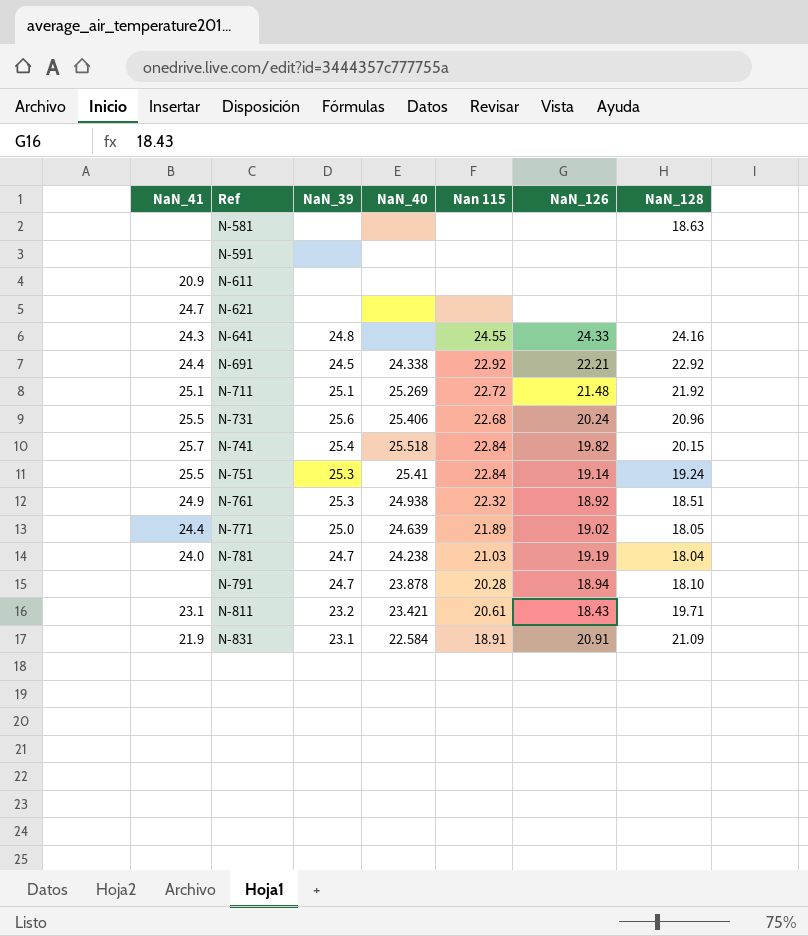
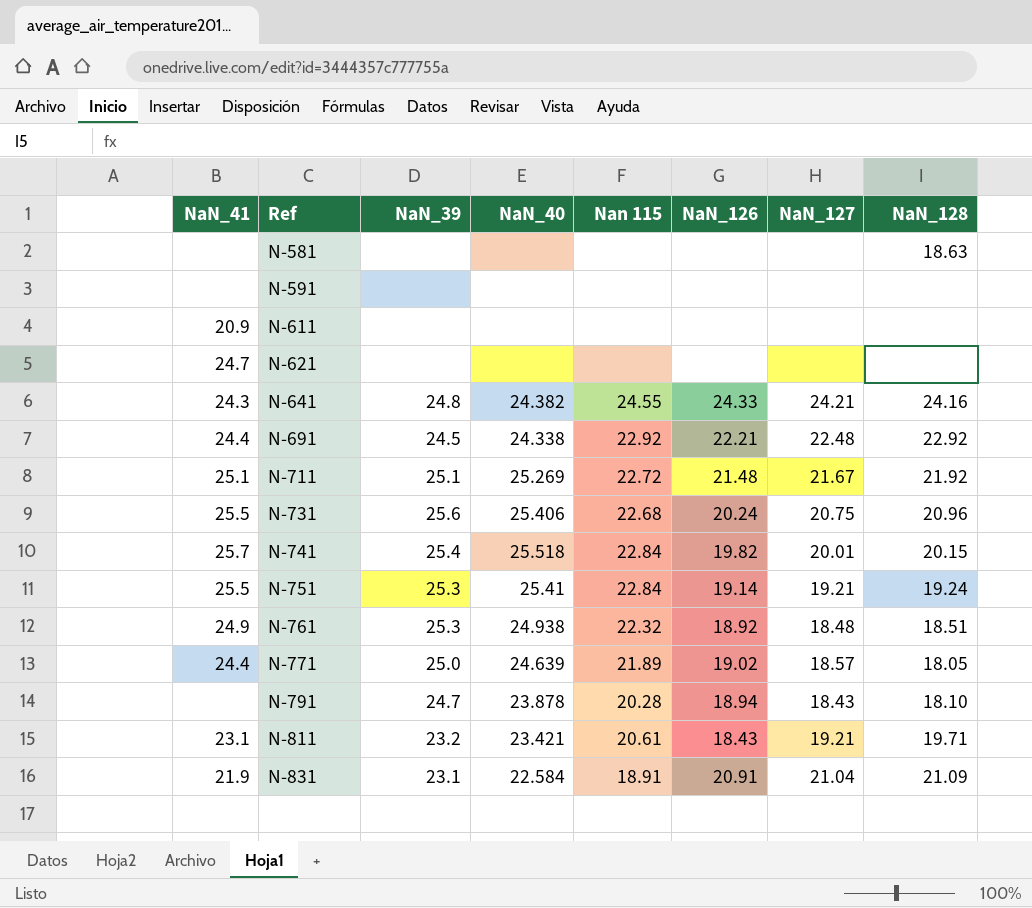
column NaN_127 | position: none -> 7
row N-781: 24.0 | 24.7 | 24.238 | 21.03 | 19.19 | 18.04 -> none
N-641 | NaN_40: none -> 24.382

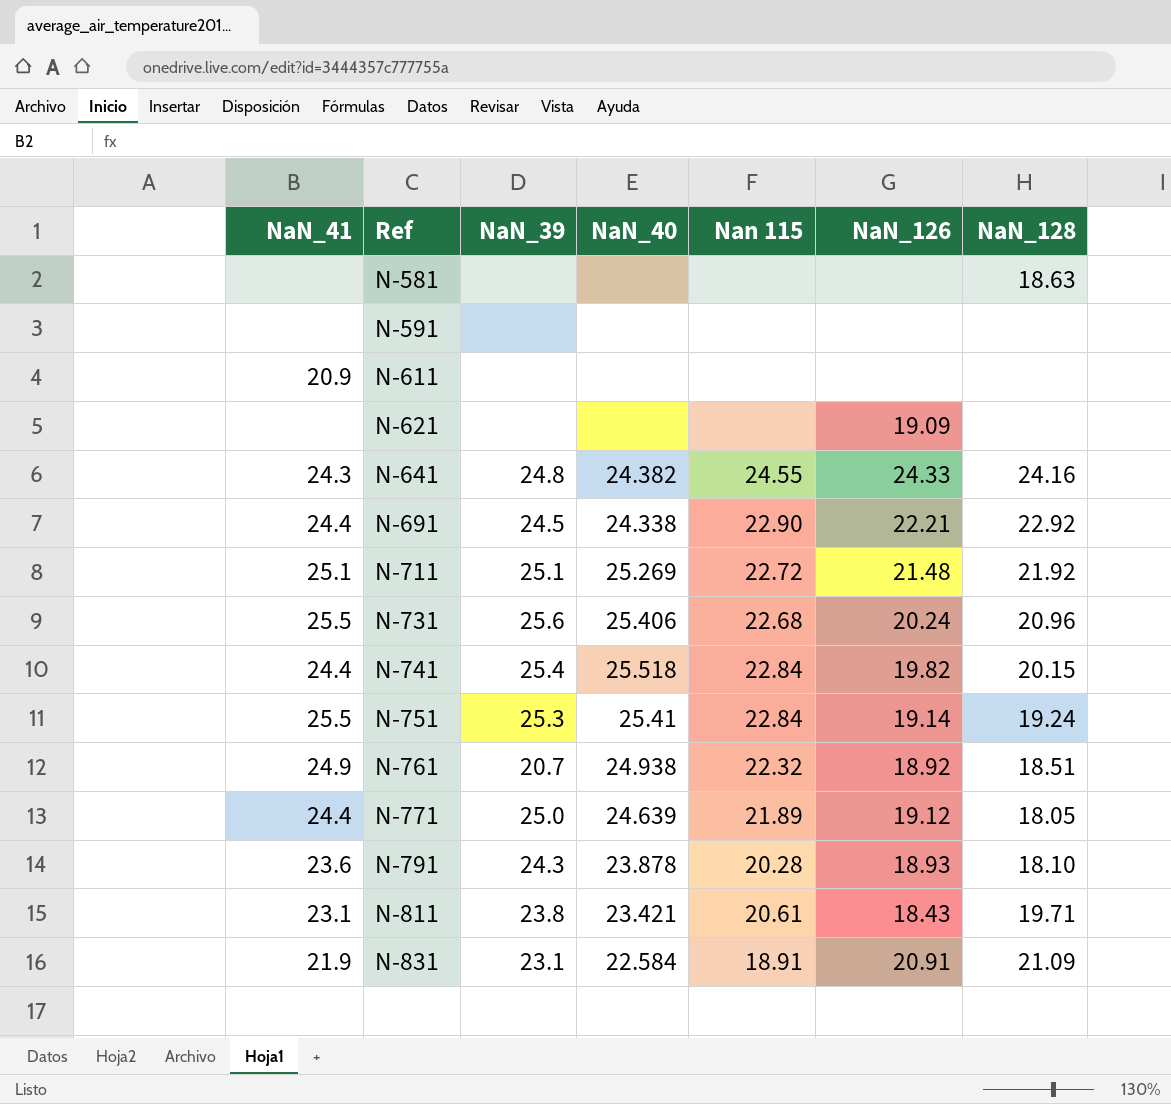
column NaN_127 | position: 7 -> none
N-621 | NaN_41: 24.7 -> none
N-621 | NaN_126: none -> 19.09
N-691 | Nan 115: 22.92 -> 22.90
N-741 | NaN_41: 25.7 -> 24.4
N-761 | NaN_39: 25.3 -> 20.7
N-771 | NaN_126: 19.02 -> 19.12
N-791 | NaN_41: none -> 23.6
N-791 | NaN_39: 24.7 -> 24.3
N-791 | NaN_126: 18.94 -> 18.93
N-811 | NaN_39: 23.2 -> 23.8

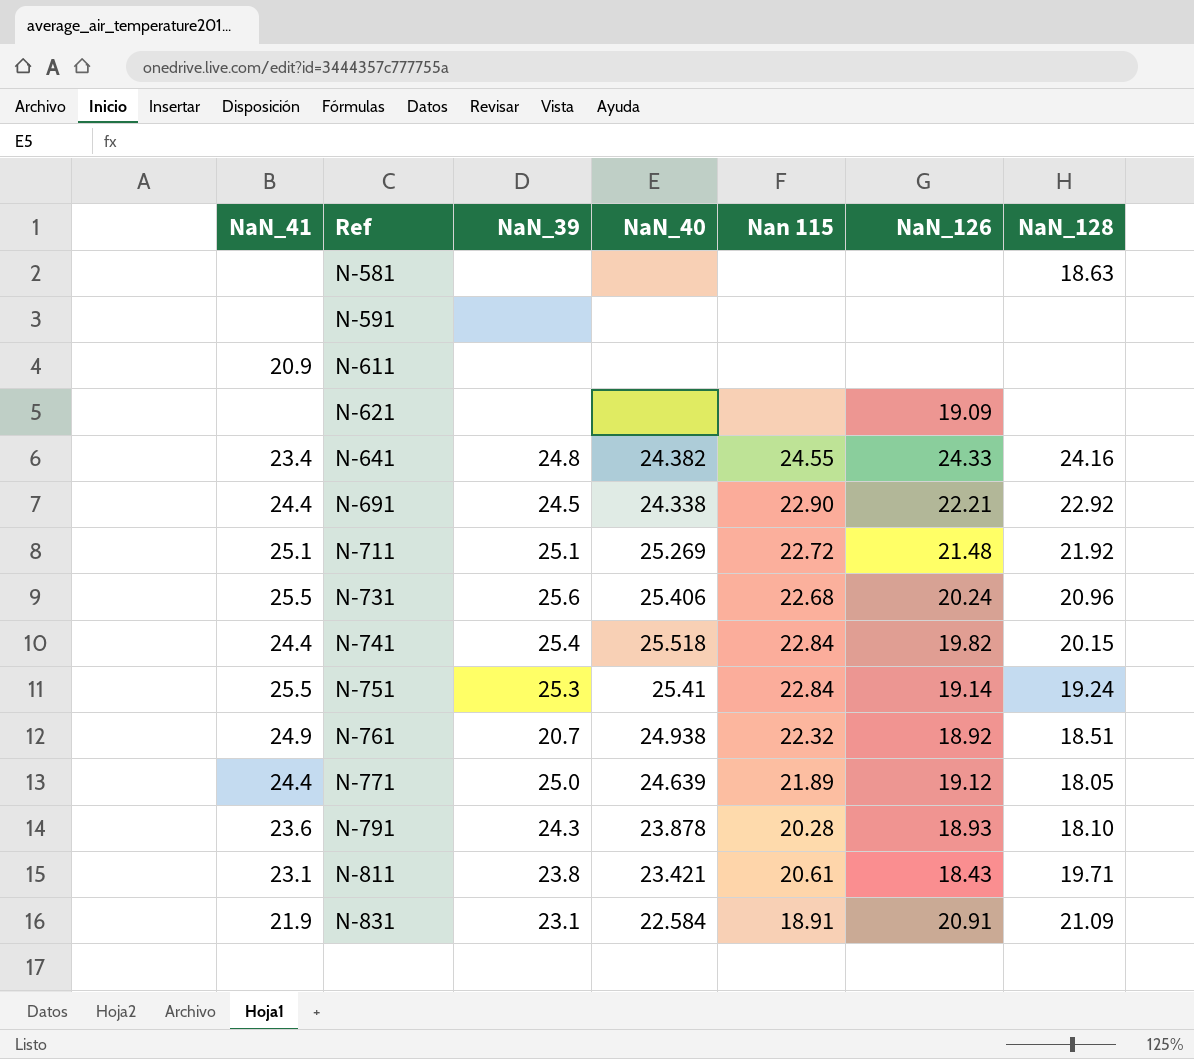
N-641 | NaN_41: 24.3 -> 23.4

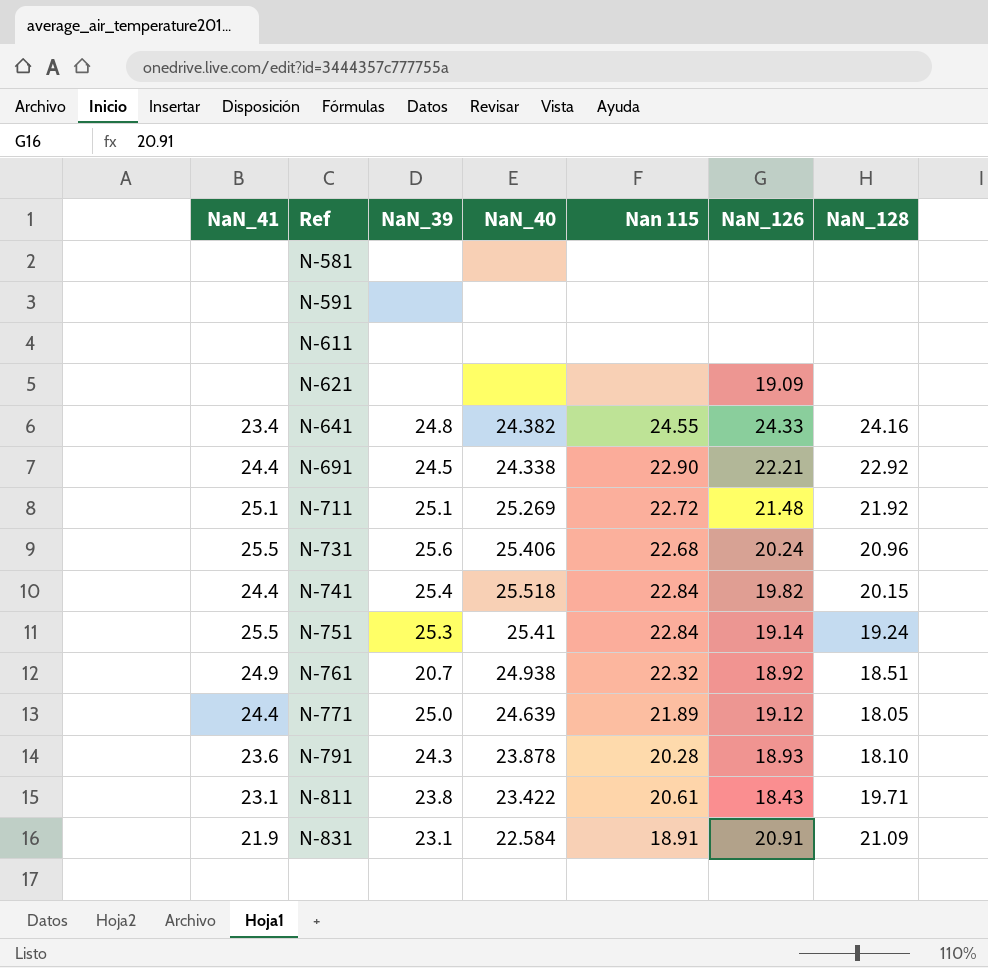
N-581 | NaN_128: 18.63 -> none
N-611 | NaN_41: 20.9 -> none
N-811 | NaN_40: 23.421 -> 23.422

